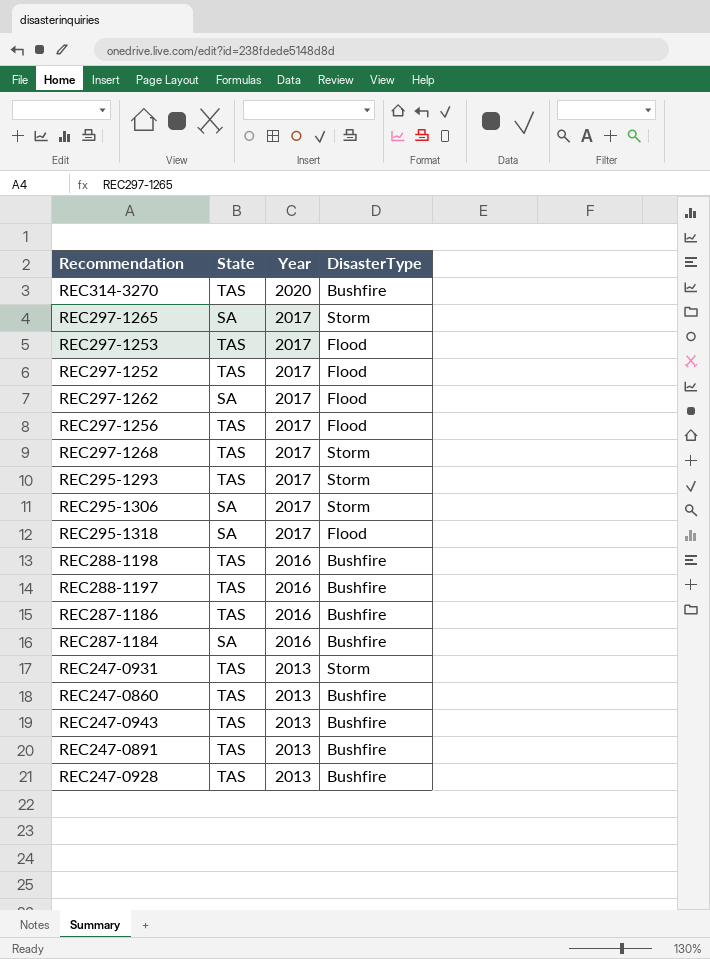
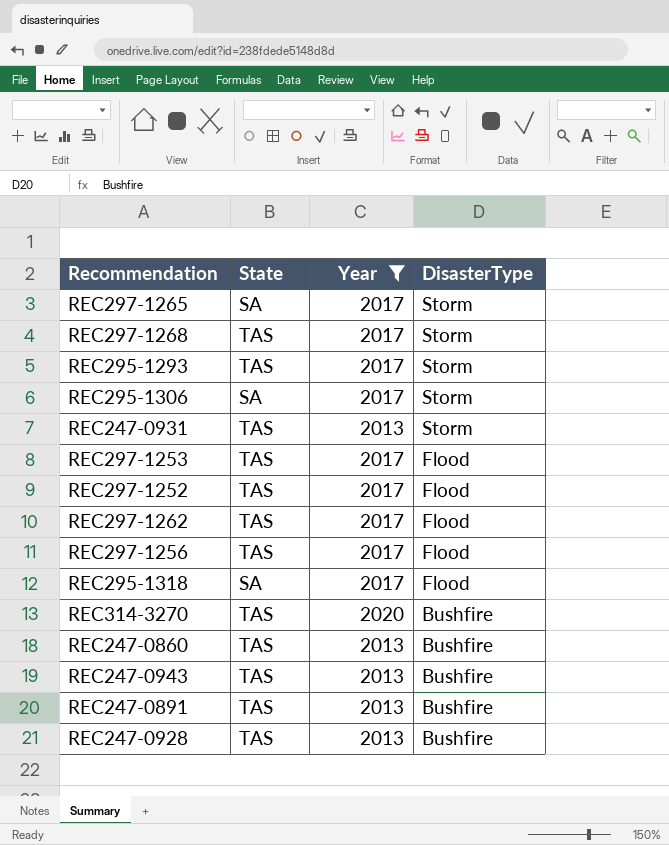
filter: none -> Year != 2016
row order: Year descending -> DisasterType descending
REC297-1262 | State: SA -> TAS

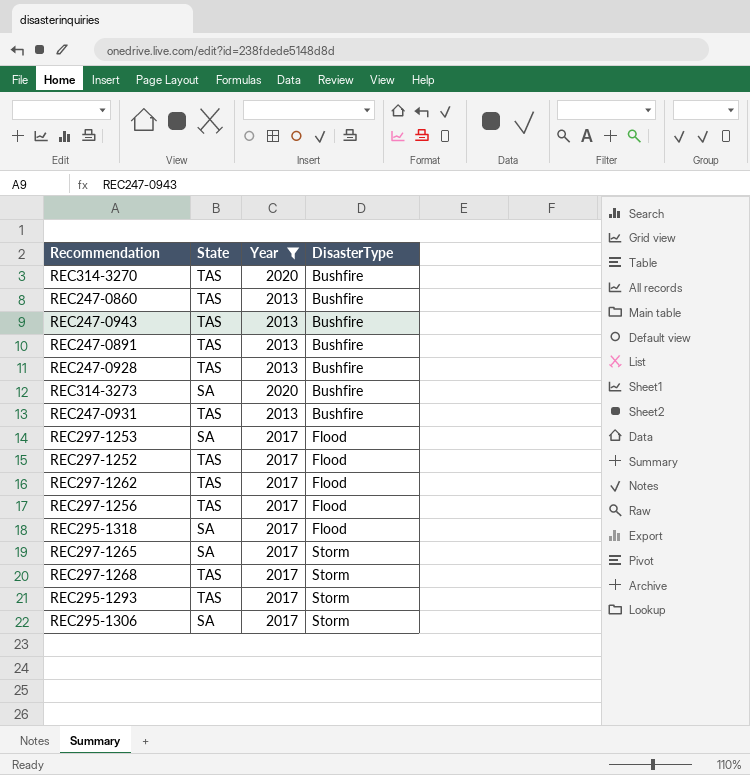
row order: DisasterType descending -> DisasterType ascending
row REC314-3273: none -> SA | 2020 | Bushfire
REC247-0931 | DisasterType: Storm -> Bushfire
REC297-1253 | State: TAS -> SA

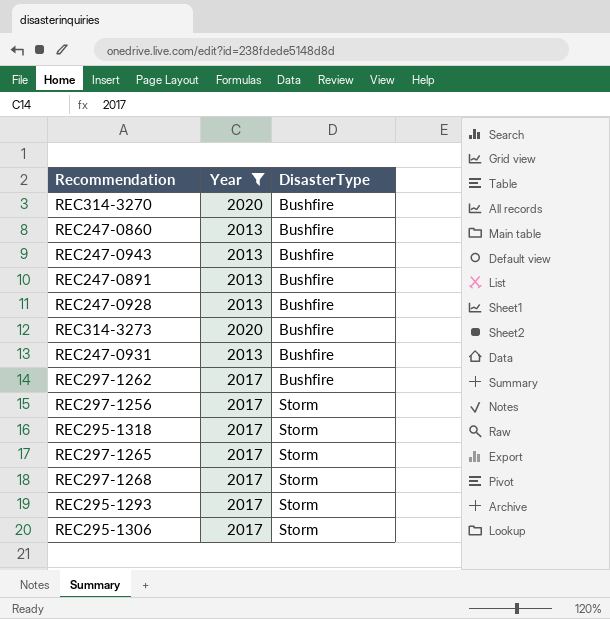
column State | position: 2 -> none
row REC297-1253: SA | 2017 | Flood -> none
row REC297-1252: TAS | 2017 | Flood -> none
REC297-1262 | DisasterType: Flood -> Bushfire
REC297-1256 | DisasterType: Flood -> Storm
REC295-1318 | DisasterType: Flood -> Storm

